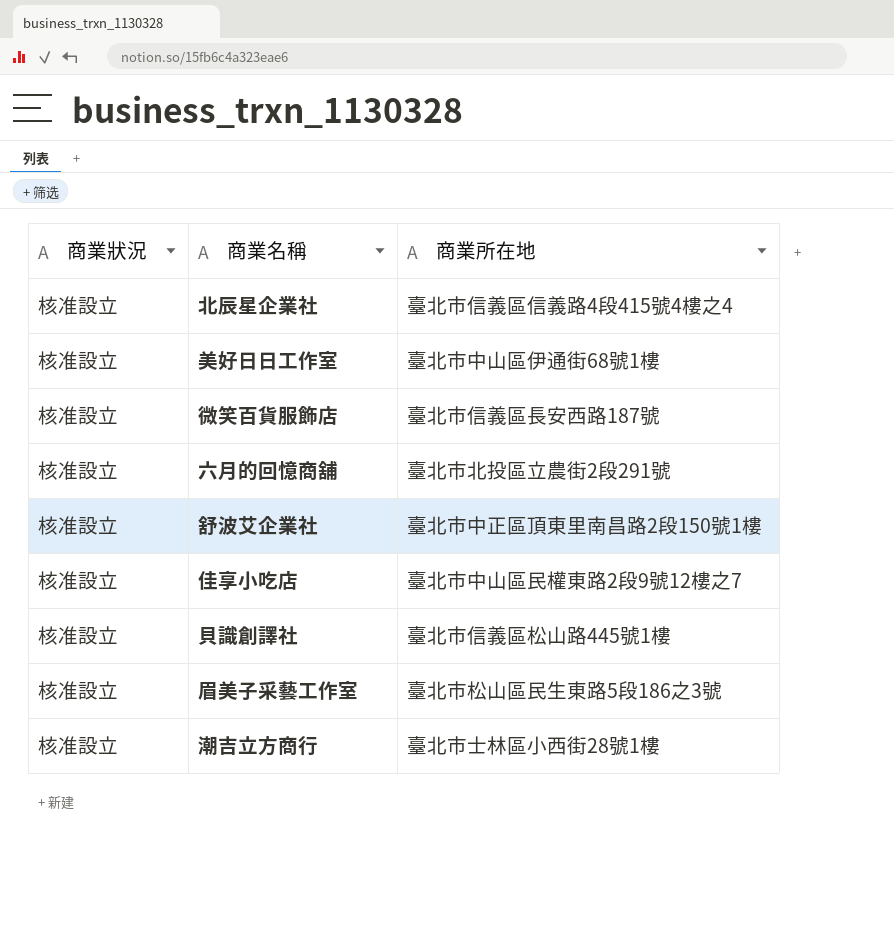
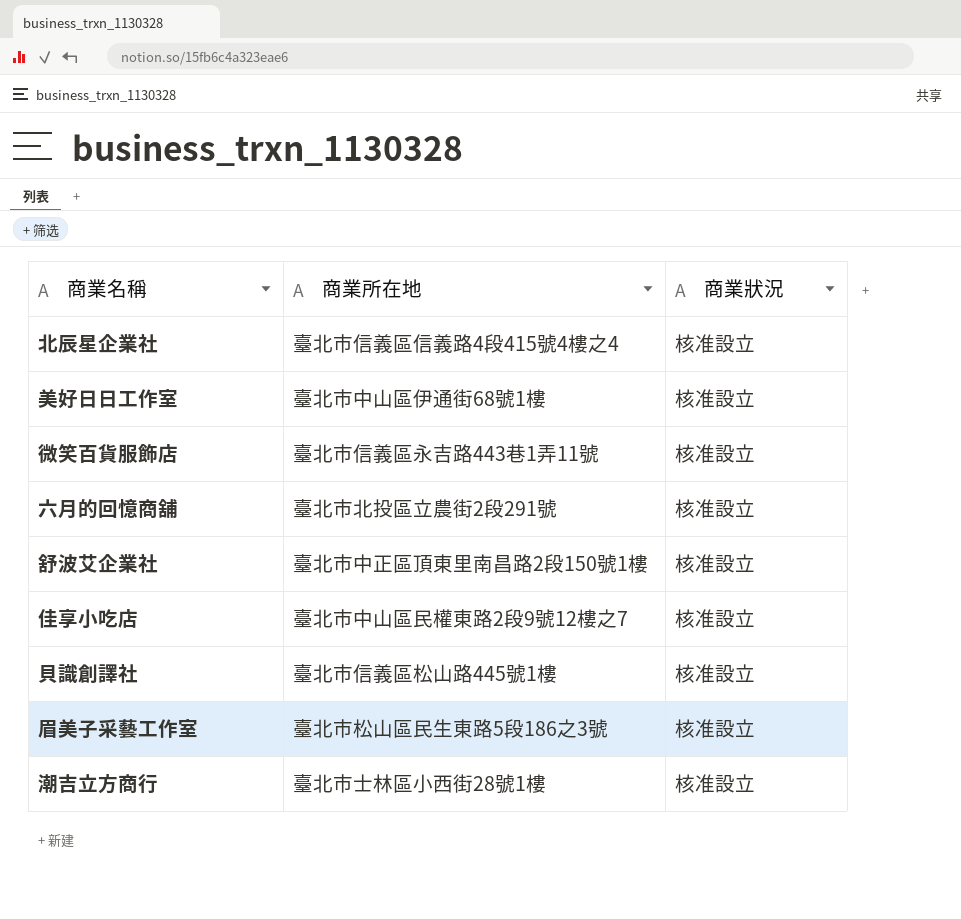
column 商業狀況 | position: 1 -> 3
微笑百貨服飾店 | 商業所在地: 臺北市信義區長安西路187號 -> 臺北市信義區永吉路443巷1弄11號

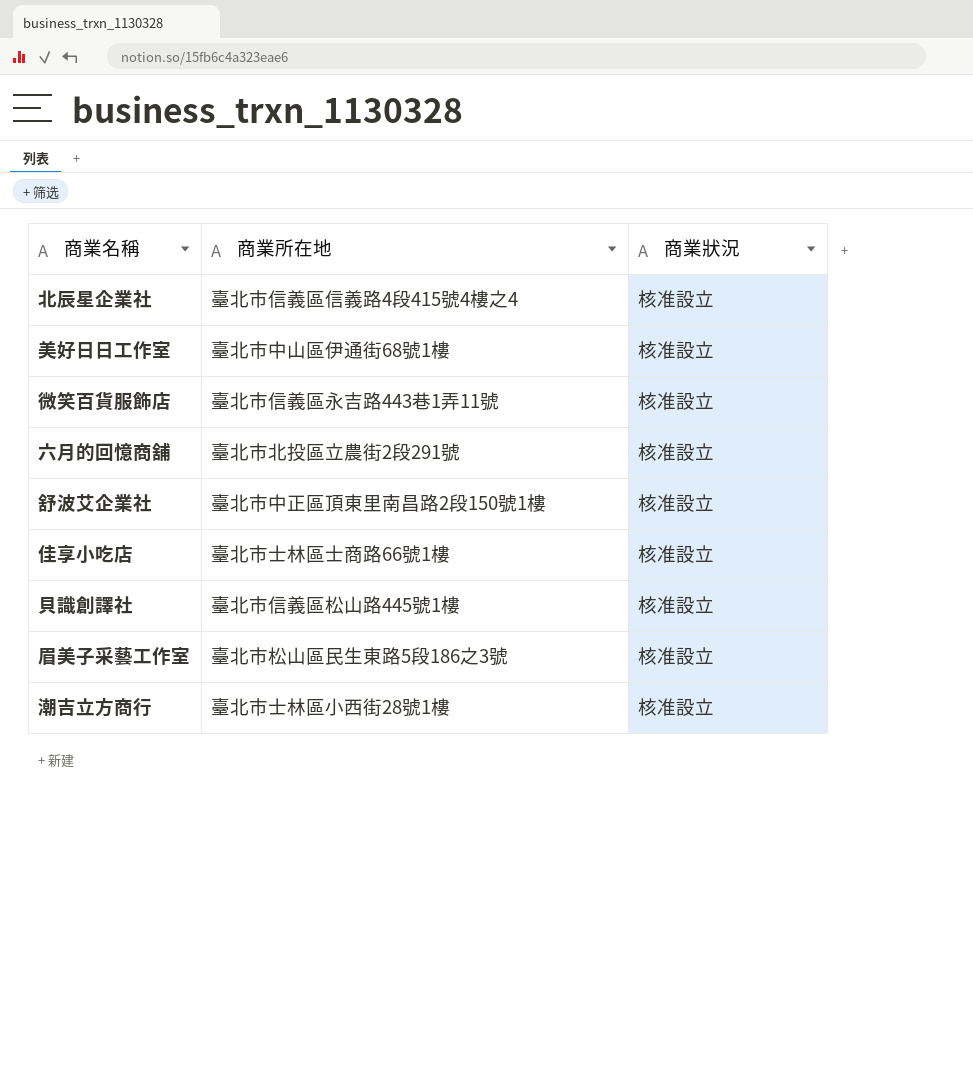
佳享小吃店 | 商業所在地: 臺北市中山區民權東路2段9號12樓之7 -> 臺北市士林區士商路66號1樓

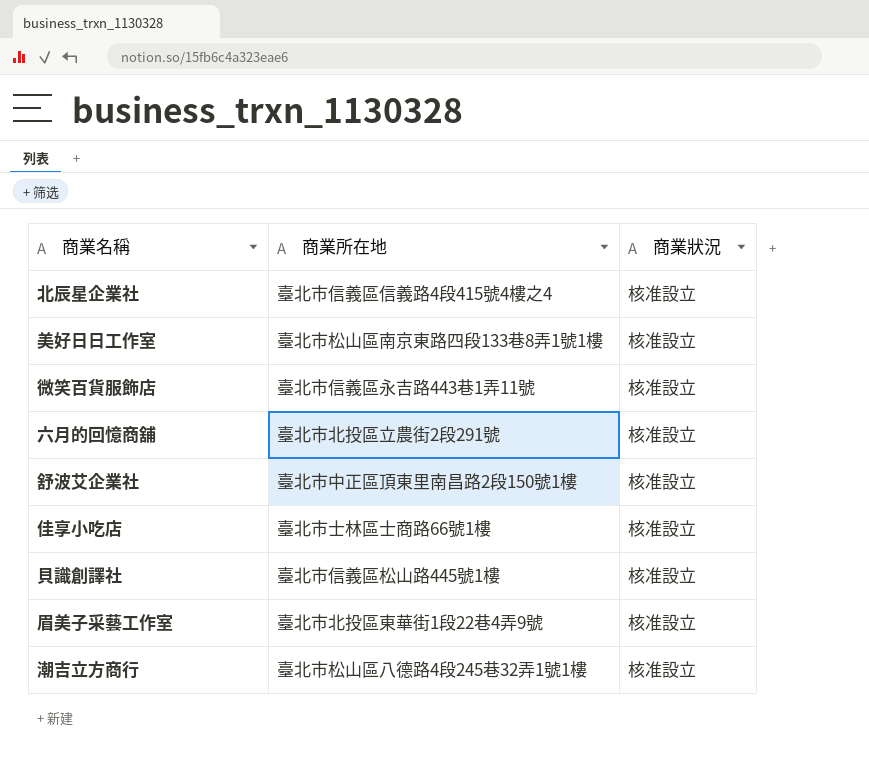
美好日日工作室 | 商業所在地: 臺北市中山區伊通街68號1樓 -> 臺北市松山區南京東路四段133巷8弄1號1樓
眉美子采藝工作室 | 商業所在地: 臺北市松山區民生東路5段186之3號 -> 臺北市北投區東華街1段22巷4弄9號
潮吉立方商行 | 商業所在地: 臺北市士林區小西街28號1樓 -> 臺北市松山區八德路4段245巷32弄1號1樓

